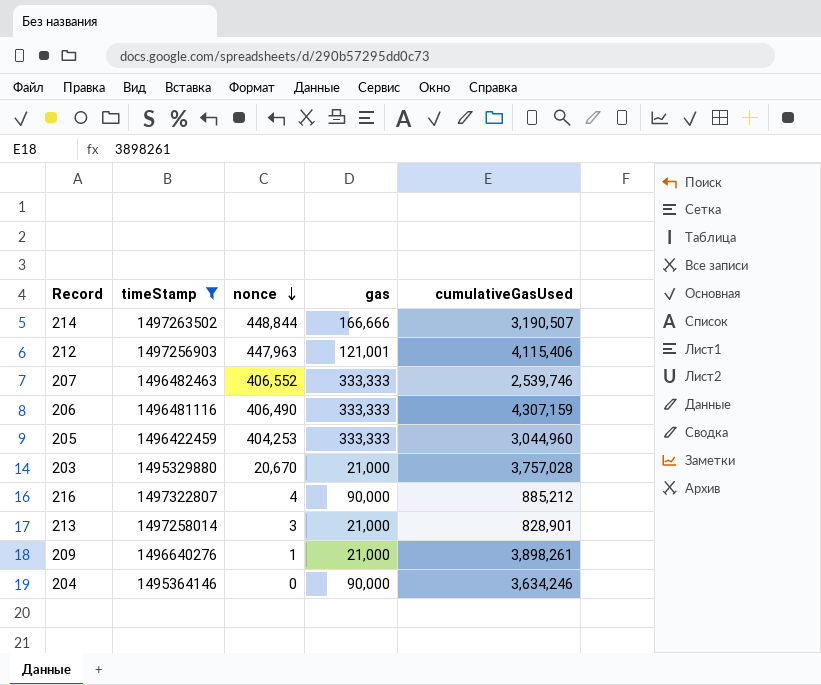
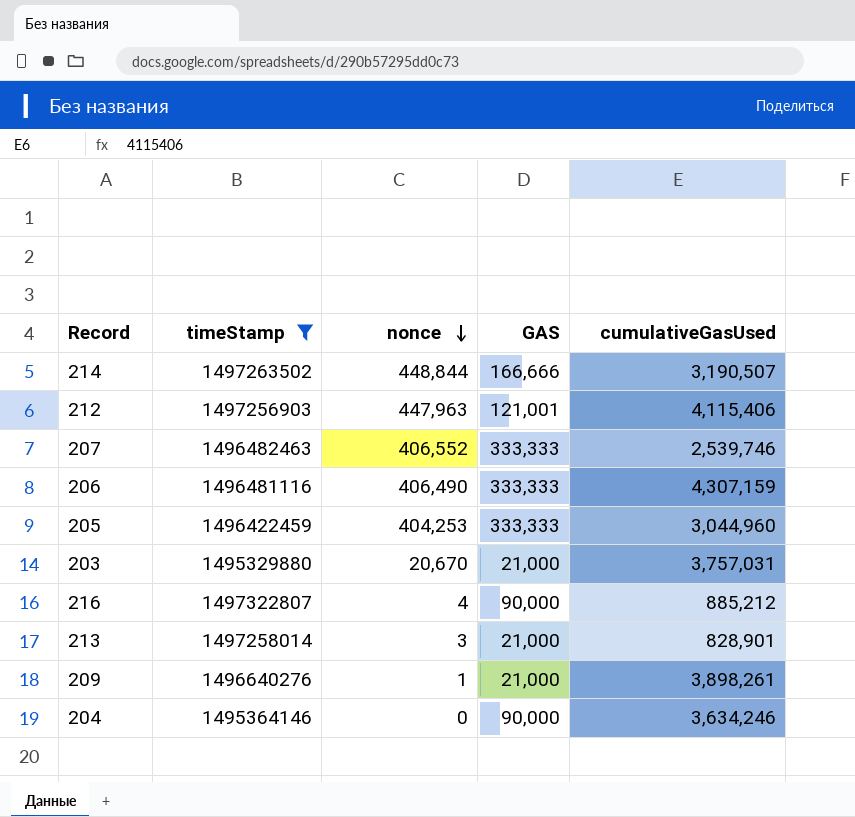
column name: gas -> GAS
203 | cumulativeGasUsed: 3,757,028 -> 3,757,031

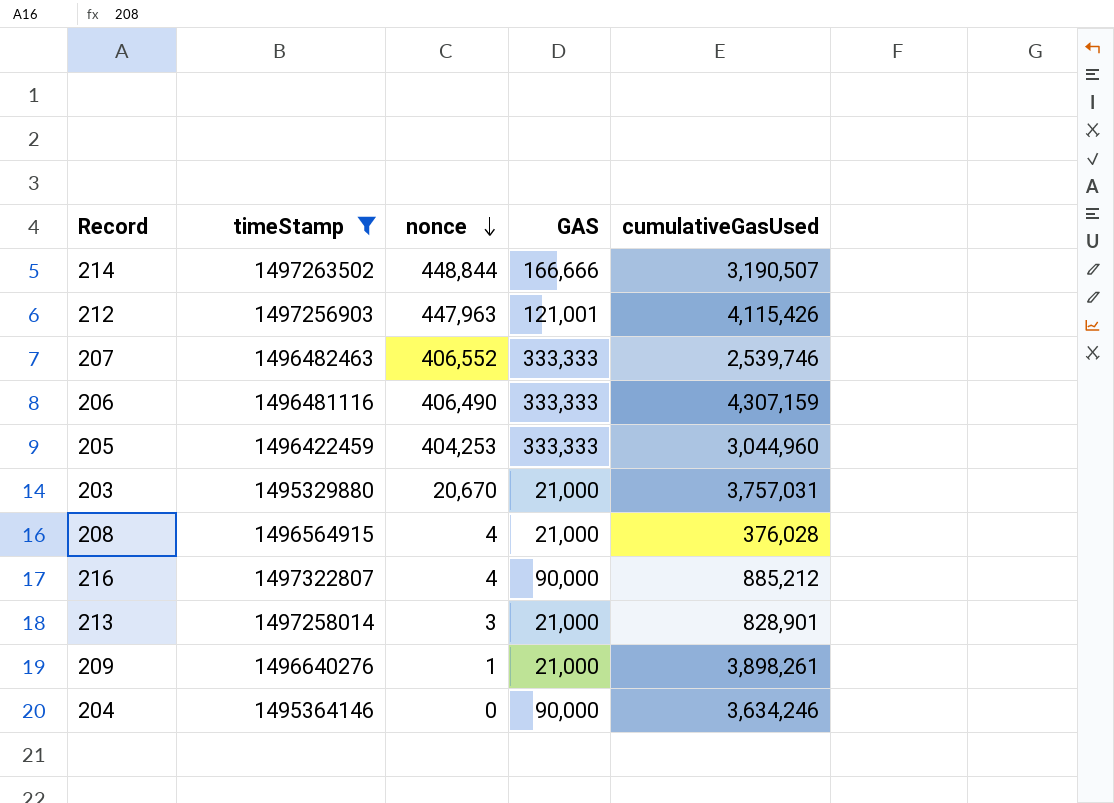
212 | cumulativeGasUsed: 4,115,406 -> 4,115,426
row 208: none -> 1496564915 | 4 | 21,000 | 376,028

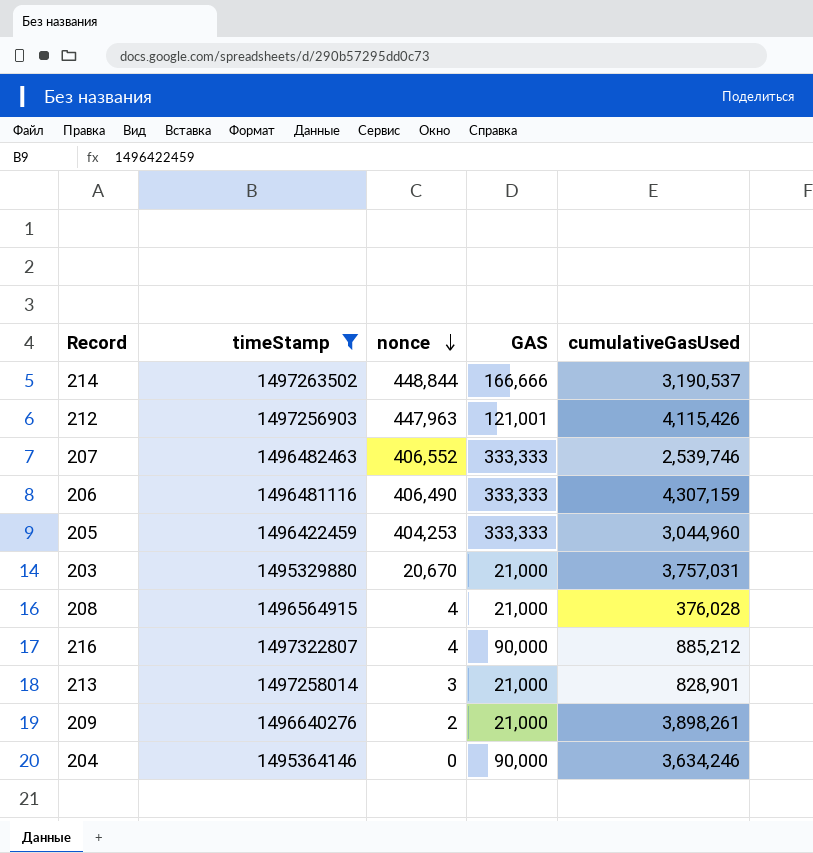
214 | cumulativeGasUsed: 3,190,507 -> 3,190,537
209 | nonce: 1 -> 2

